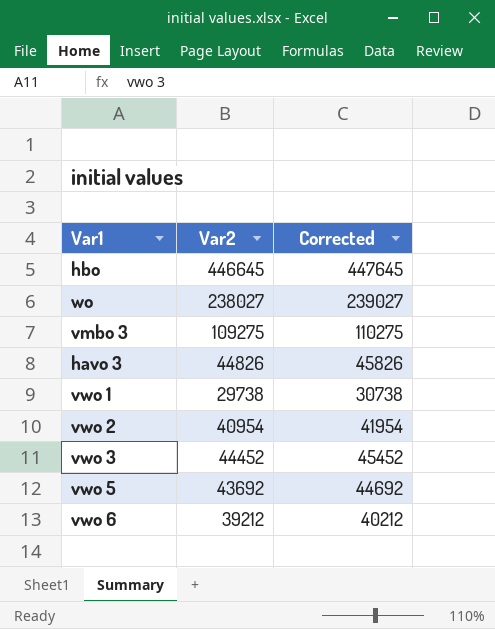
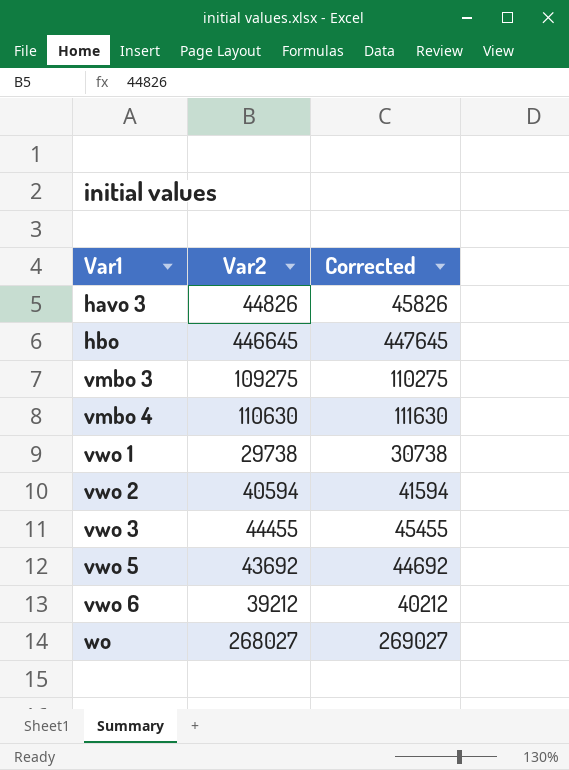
row order: none -> Var1 ascending
row vmbo 4: none -> 110630 | 111630
vwo 2 | Var2: 40954 -> 40594
vwo 2 | Corrected: 41954 -> 41594
vwo 3 | Var2: 44452 -> 44455
vwo 3 | Corrected: 45452 -> 45455
wo | Var2: 238027 -> 268027
wo | Corrected: 239027 -> 269027

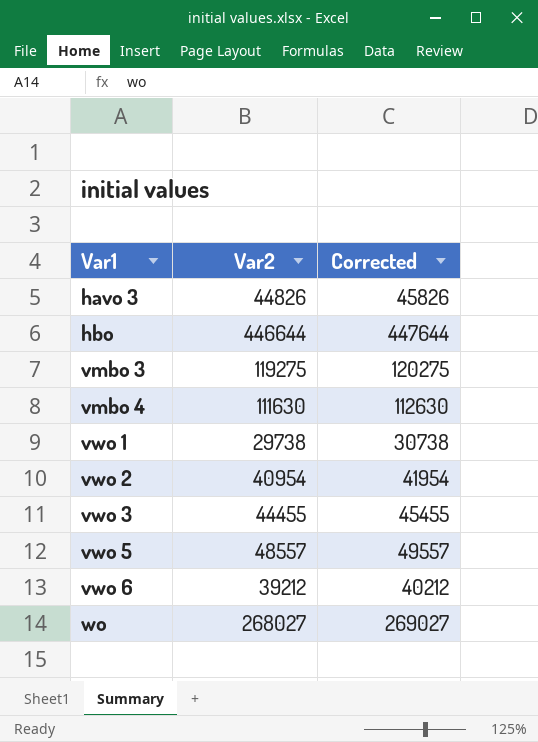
hbo | Var2: 446645 -> 446644
hbo | Corrected: 447645 -> 447644
vmbo 3 | Var2: 109275 -> 119275
vmbo 3 | Corrected: 110275 -> 120275
vmbo 4 | Var2: 110630 -> 111630
vmbo 4 | Corrected: 111630 -> 112630
vwo 2 | Var2: 40594 -> 40954
vwo 2 | Corrected: 41594 -> 41954
vwo 5 | Var2: 43692 -> 48557
vwo 5 | Corrected: 44692 -> 49557

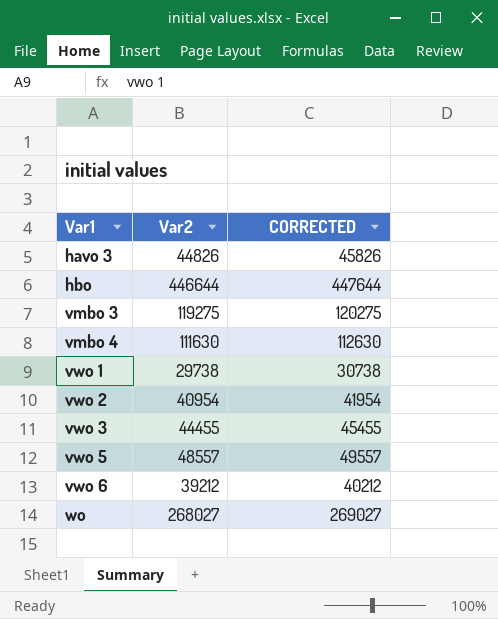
column name: Corrected -> CORRECTED

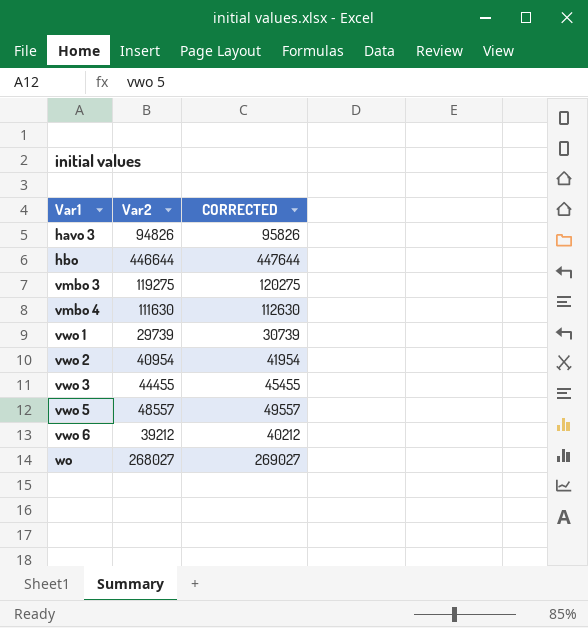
havo 3 | Var2: 44826 -> 94826
havo 3 | CORRECTED: 45826 -> 95826
vwo 1 | Var2: 29738 -> 29739
vwo 1 | CORRECTED: 30738 -> 30739

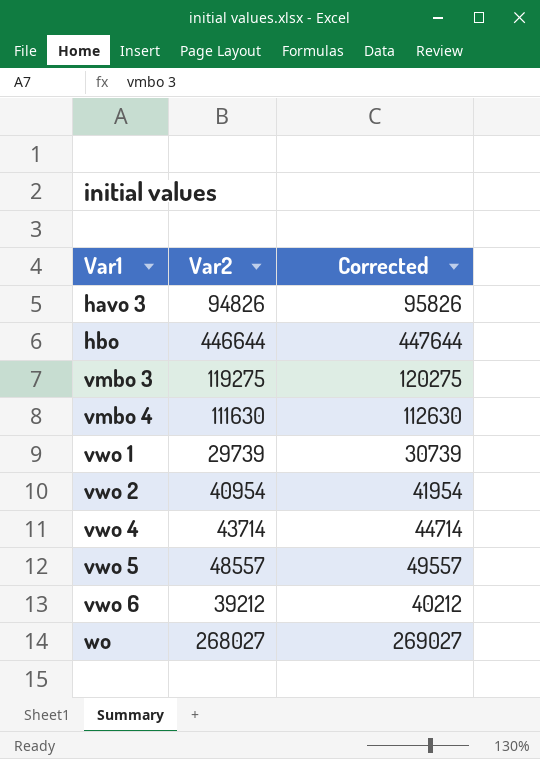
column name: CORRECTED -> Corrected
row vwo 3: 44455 | 45455 -> none
row vwo 4: none -> 43714 | 44714

